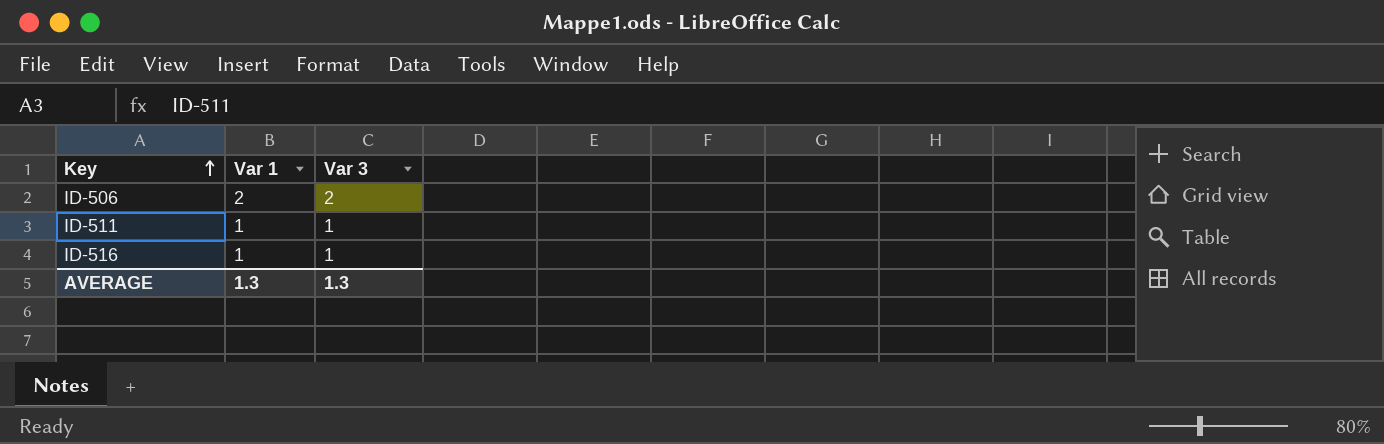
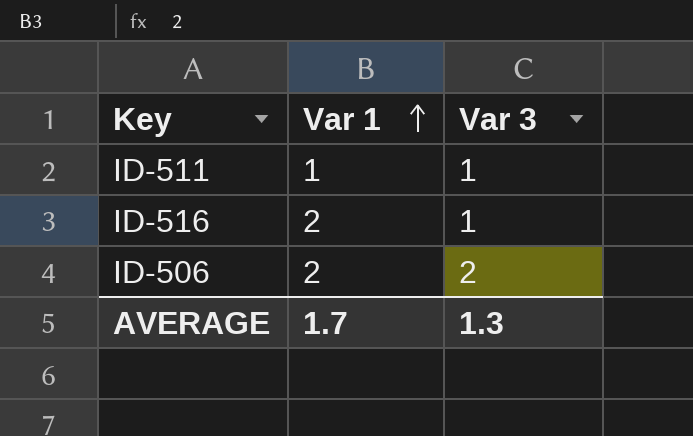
row order: Key ascending -> Var 1 ascending
ID-516 | Var 1: 1 -> 2
AVERAGE | Var 1: 1.3 -> 1.7

